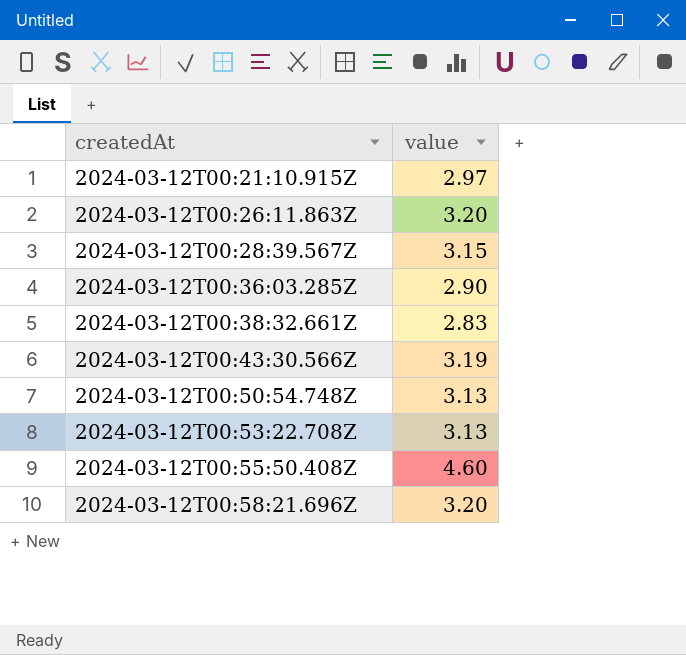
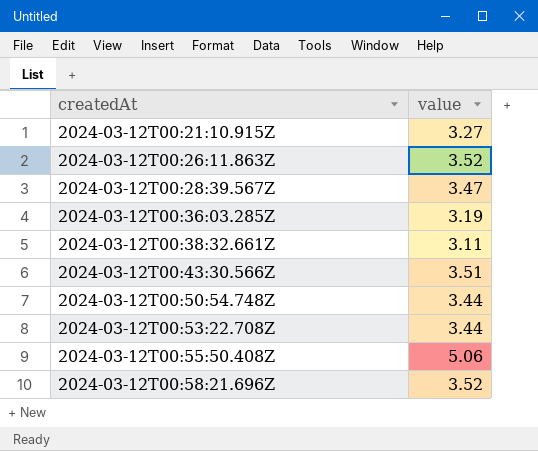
2024-03-12T00:21:10.915Z | value: 2.97 -> 3.27
2024-03-12T00:26:11.863Z | value: 3.20 -> 3.52
2024-03-12T00:28:39.567Z | value: 3.15 -> 3.47
2024-03-12T00:36:03.285Z | value: 2.90 -> 3.19
2024-03-12T00:38:32.661Z | value: 2.83 -> 3.11
2024-03-12T00:43:30.566Z | value: 3.19 -> 3.51
2024-03-12T00:50:54.748Z | value: 3.13 -> 3.44
2024-03-12T00:53:22.708Z | value: 3.13 -> 3.44
2024-03-12T00:55:50.408Z | value: 4.60 -> 5.06
2024-03-12T00:58:21.696Z | value: 3.20 -> 3.52

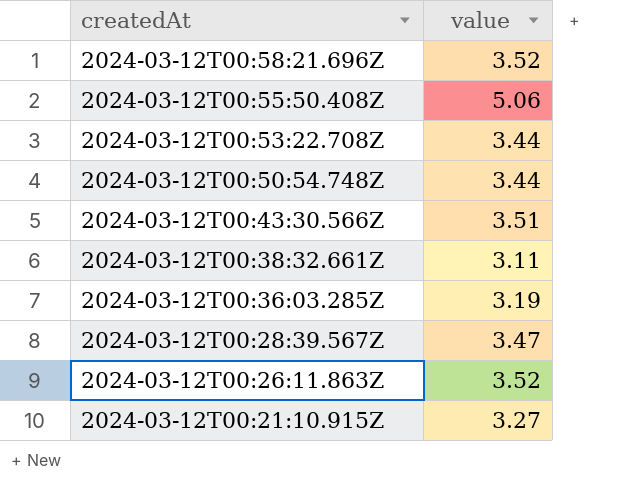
row order: createdAt ascending -> createdAt descending

